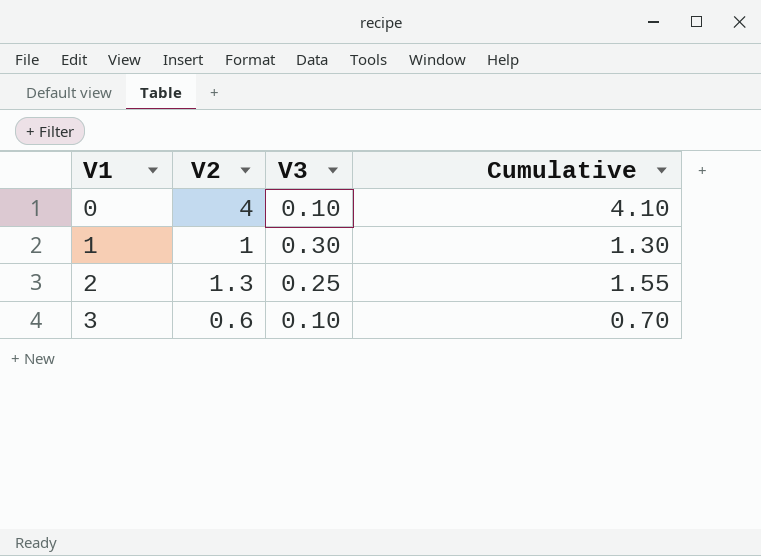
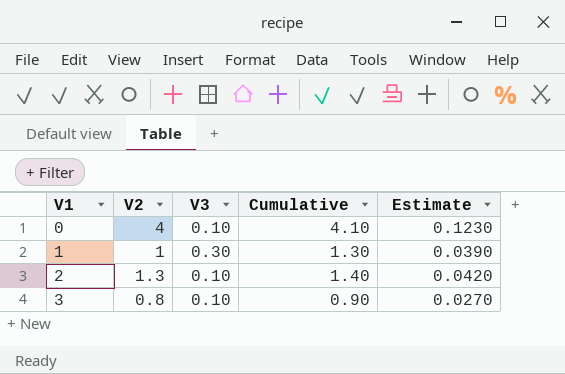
column Estimate | formula: none -> [Cumulative] * 0.03
2 | V3: 0.25 -> 0.10
2 | Cumulative: 1.55 -> 1.40
3 | V2: 0.6 -> 0.8
3 | Cumulative: 0.70 -> 0.90

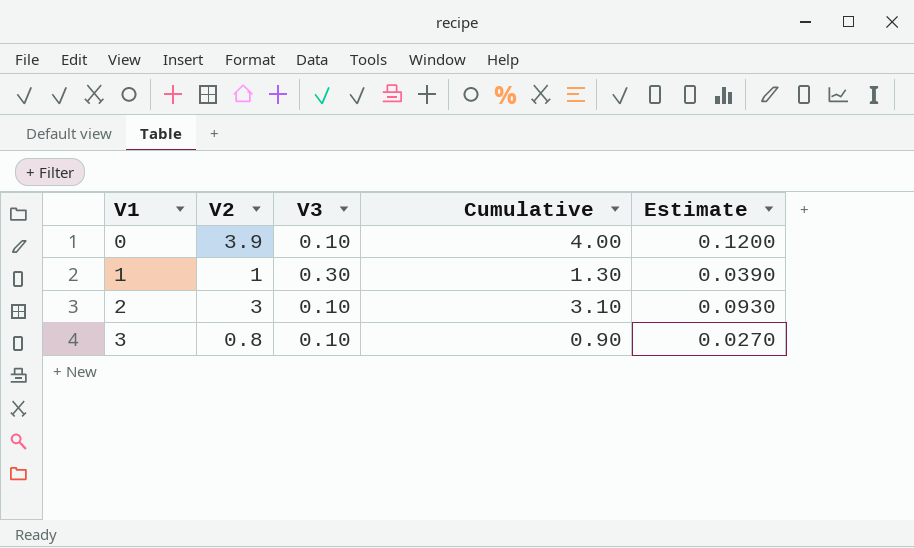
0 | V2: 4 -> 3.9
0 | Cumulative: 4.10 -> 4.00
0 | Estimate: 0.1230 -> 0.1200
2 | V2: 1.3 -> 3
2 | Cumulative: 1.40 -> 3.10
2 | Estimate: 0.0420 -> 0.0930

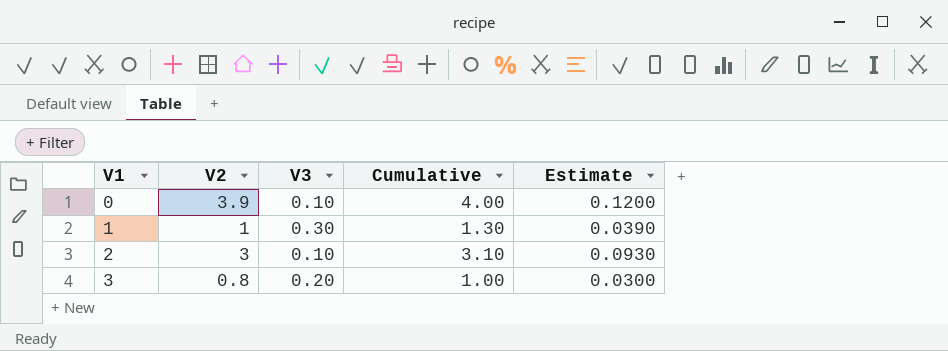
3 | V3: 0.10 -> 0.20
3 | Cumulative: 0.90 -> 1.00
3 | Estimate: 0.0270 -> 0.0300

